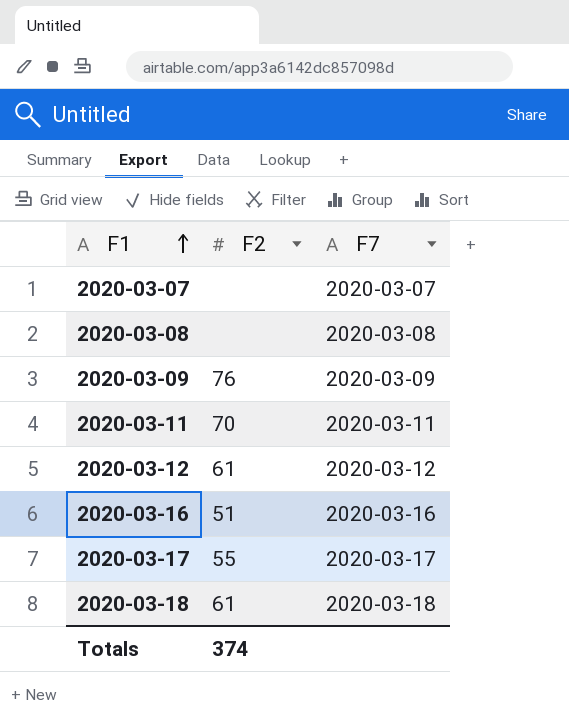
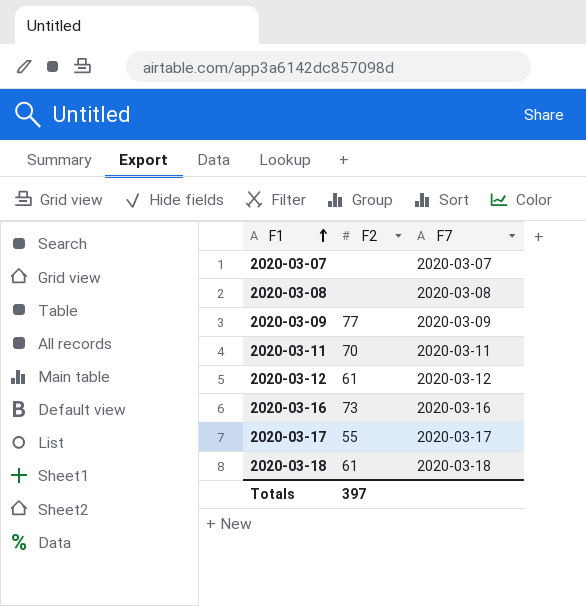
2020-03-09 | F2: 76 -> 77
2020-03-16 | F2: 51 -> 73
Totals | F2: 374 -> 397

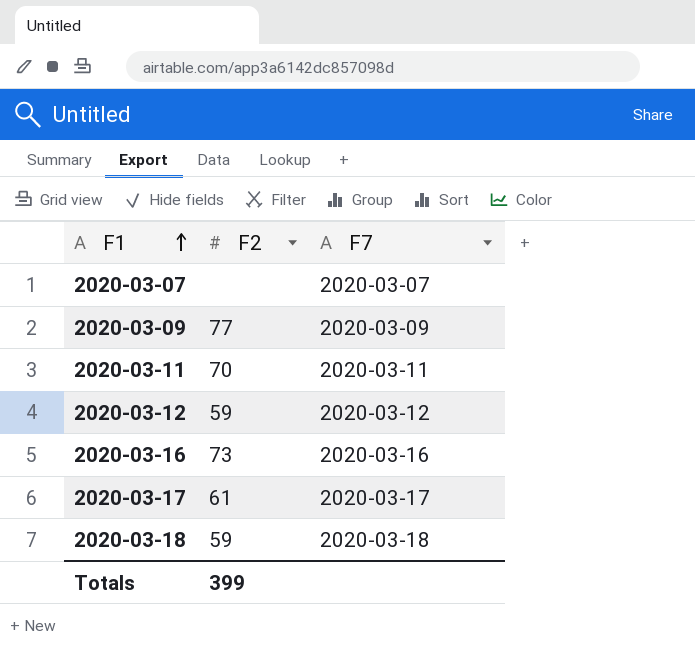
row 2020-03-08: none | 2020-03-08 -> none
2020-03-12 | F2: 61 -> 59
2020-03-17 | F2: 55 -> 61
2020-03-18 | F2: 61 -> 59
Totals | F2: 397 -> 399

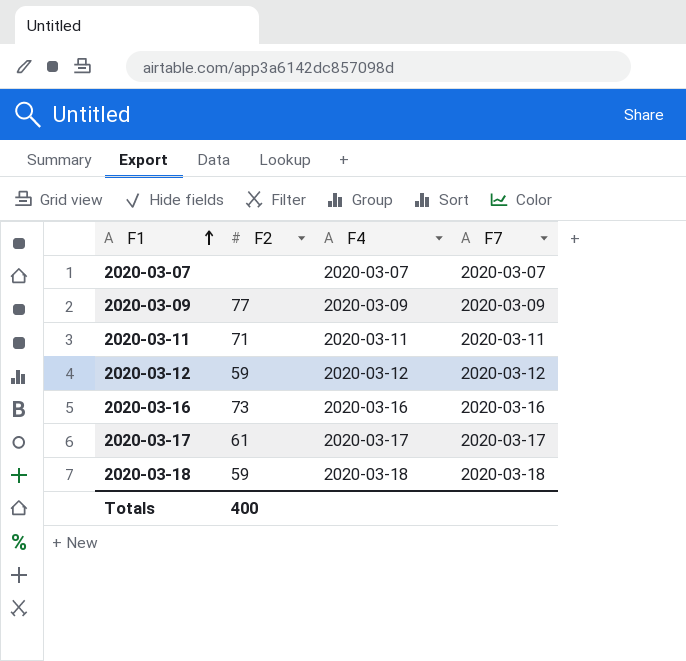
column F4 | position: none -> 3
2020-03-11 | F2: 70 -> 71
Totals | F2: 399 -> 400

